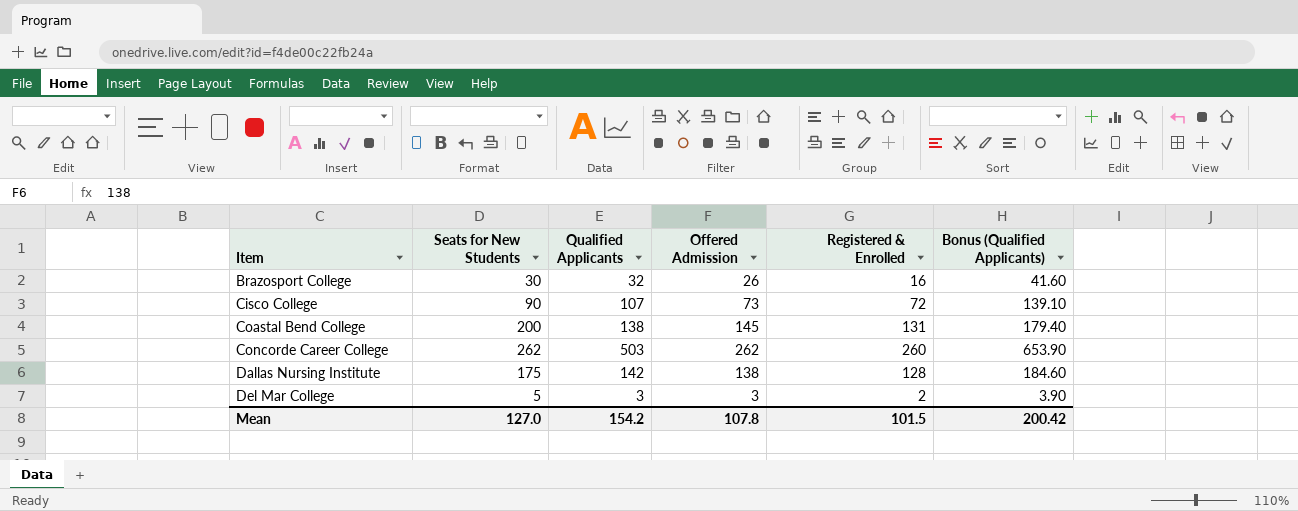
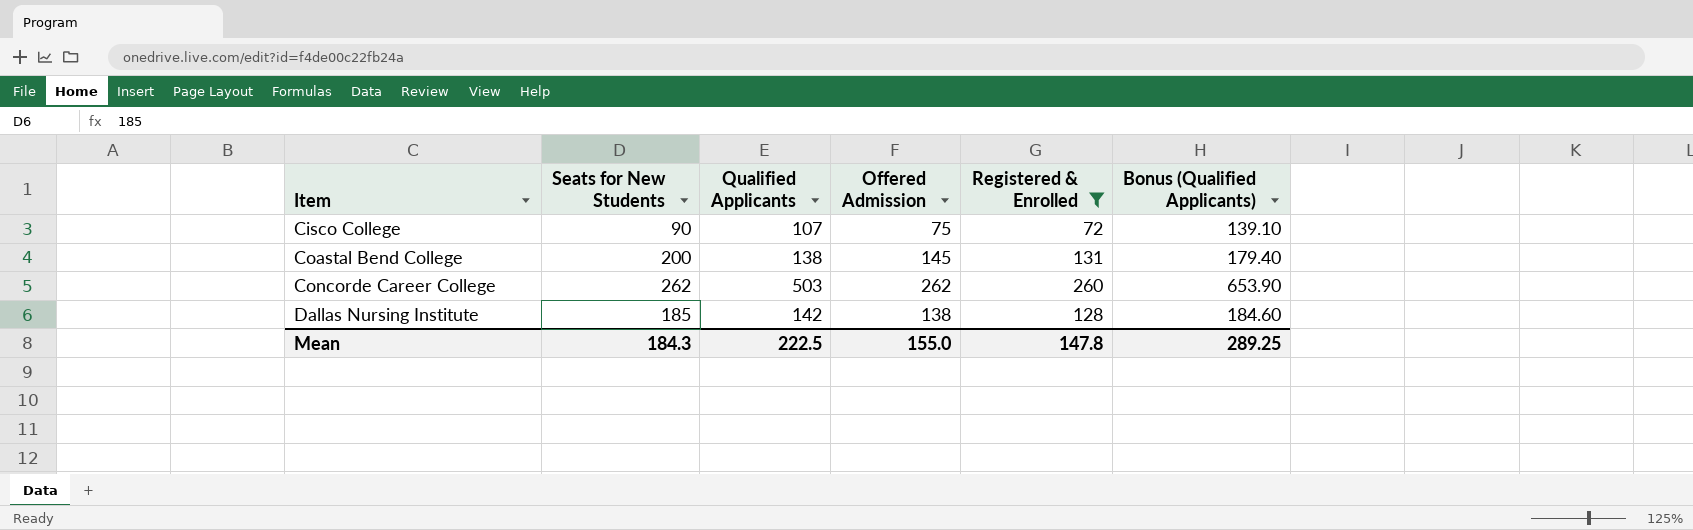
filter: none -> Registered & Enrolled >= 72
Cisco College | Offered Admission: 73 -> 75
Dallas Nursing Institute | Seats for New Students: 175 -> 185
Mean | Seats for New Students: 127.0 -> 184.3
Mean | Qualified Applicants: 154.2 -> 222.5
Mean | Offered Admission: 107.8 -> 155.0
Mean | Registered & Enrolled: 101.5 -> 147.8
Mean | Bonus (Qualified Applicants): 200.42 -> 289.25

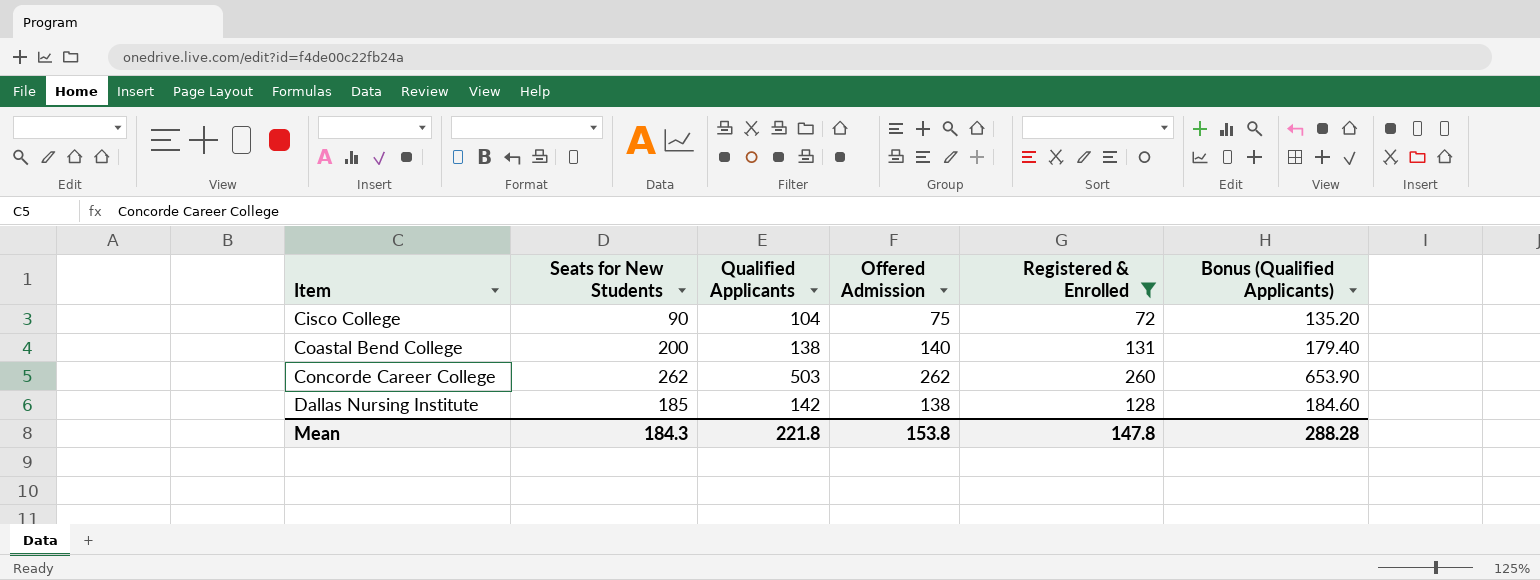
Cisco College | Qualified Applicants: 107 -> 104
Cisco College | Bonus (Qualified Applicants): 139.10 -> 135.20
Coastal Bend College | Offered Admission: 145 -> 140
Mean | Qualified Applicants: 222.5 -> 221.8
Mean | Offered Admission: 155.0 -> 153.8
Mean | Bonus (Qualified Applicants): 289.25 -> 288.28

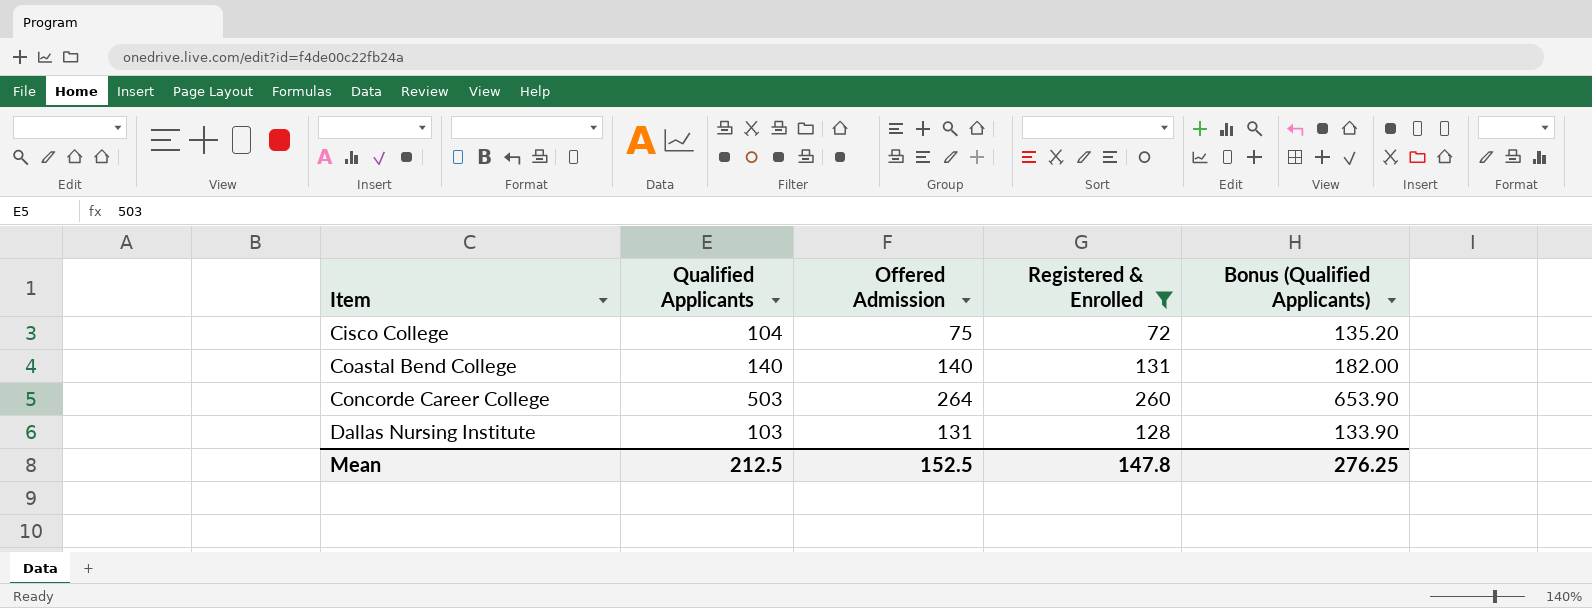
column Seats for New Students | position: 2 -> none
Coastal Bend College | Qualified Applicants: 138 -> 140
Coastal Bend College | Bonus (Qualified Applicants): 179.40 -> 182.00
Concorde Career College | Offered Admission: 262 -> 264
Dallas Nursing Institute | Qualified Applicants: 142 -> 103
Dallas Nursing Institute | Offered Admission: 138 -> 131
Dallas Nursing Institute | Bonus (Qualified Applicants): 184.60 -> 133.90
Mean | Qualified Applicants: 221.8 -> 212.5
Mean | Offered Admission: 153.8 -> 152.5
Mean | Bonus (Qualified Applicants): 288.28 -> 276.25

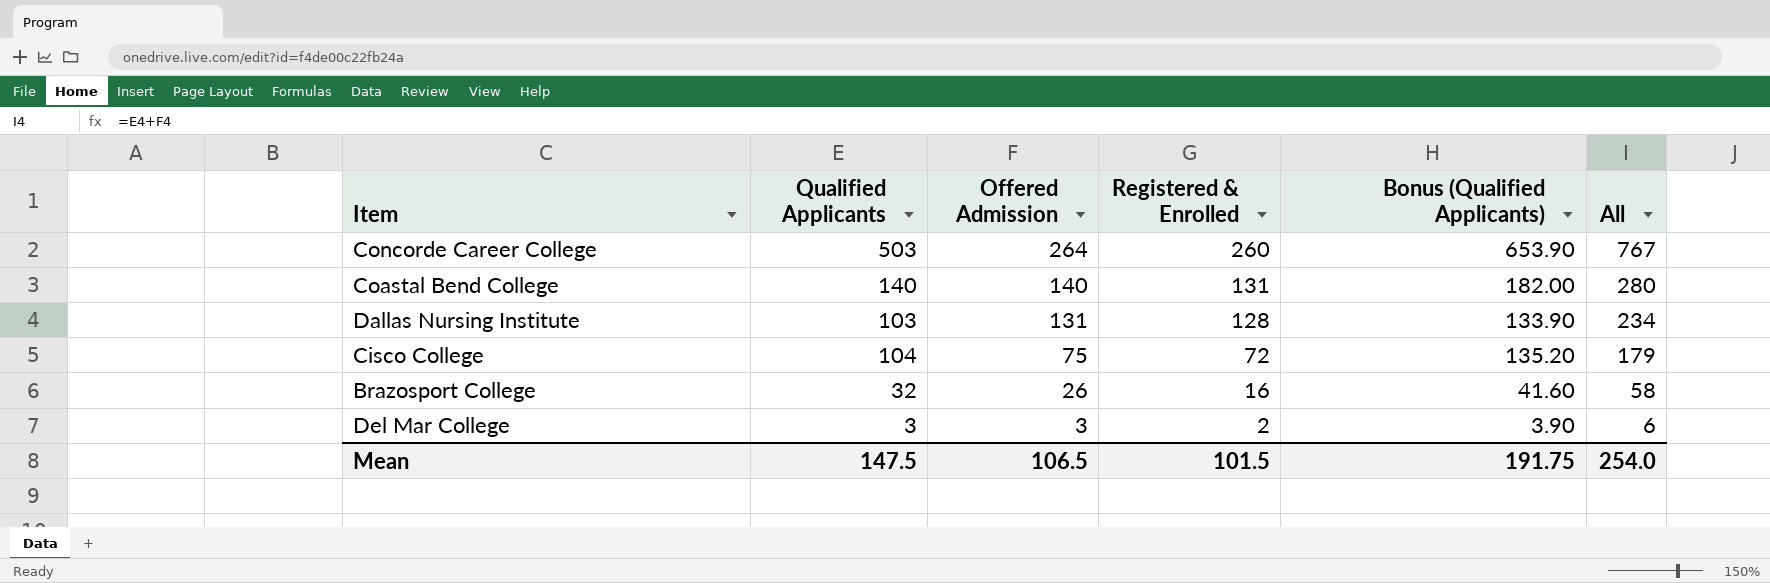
filter: Registered & Enrolled >= 72 -> none
row order: Item ascending -> Offered Admission descending
column All | formula: none -> [Qualified Applicants] + [Offered Admission]
Mean | Qualified Applicants: 212.5 -> 147.5
Mean | Offered Admission: 152.5 -> 106.5
Mean | Registered & Enrolled: 147.8 -> 101.5
Mean | Bonus (Qualified Applicants): 276.25 -> 191.75

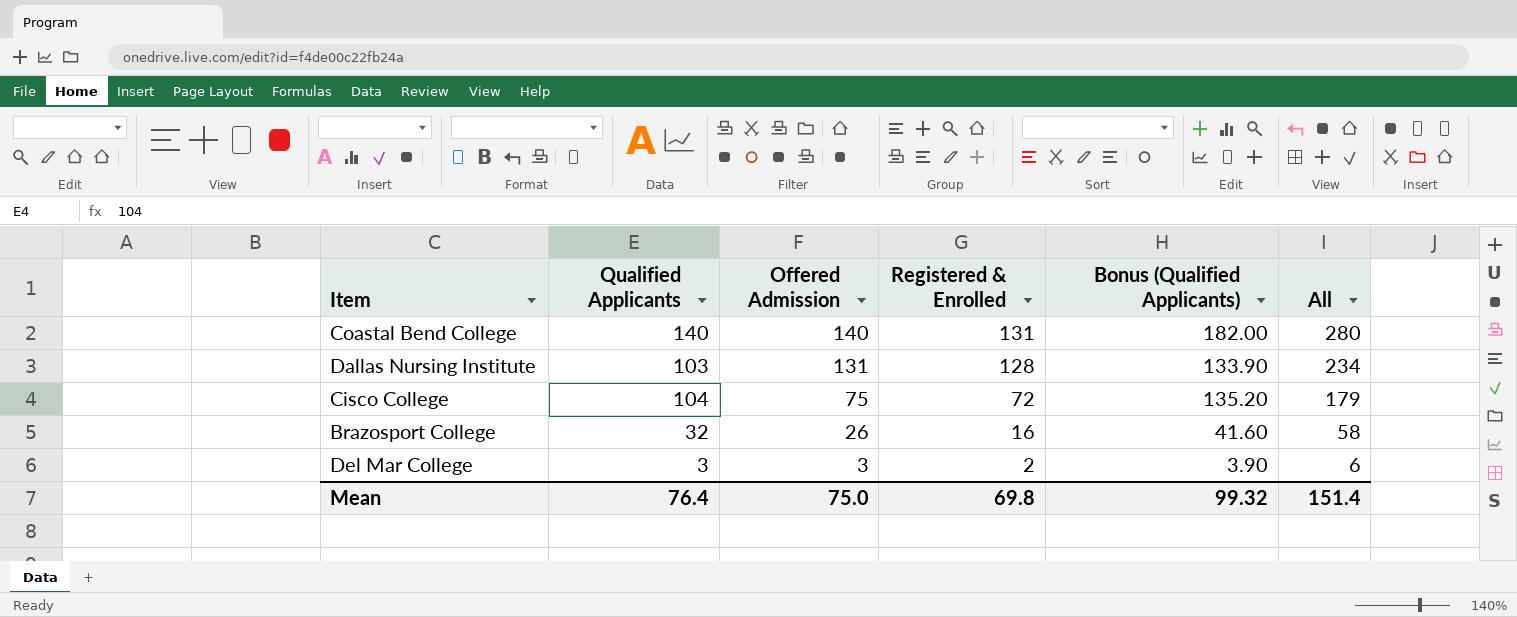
row Concorde Career College: 503 | 264 | 260 | 653.90 | 767 -> none
Mean | Qualified Applicants: 147.5 -> 76.4
Mean | Offered Admission: 106.5 -> 75.0
Mean | Registered & Enrolled: 101.5 -> 69.8
Mean | Bonus (Qualified Applicants): 191.75 -> 99.32
Mean | All: 254.0 -> 151.4

